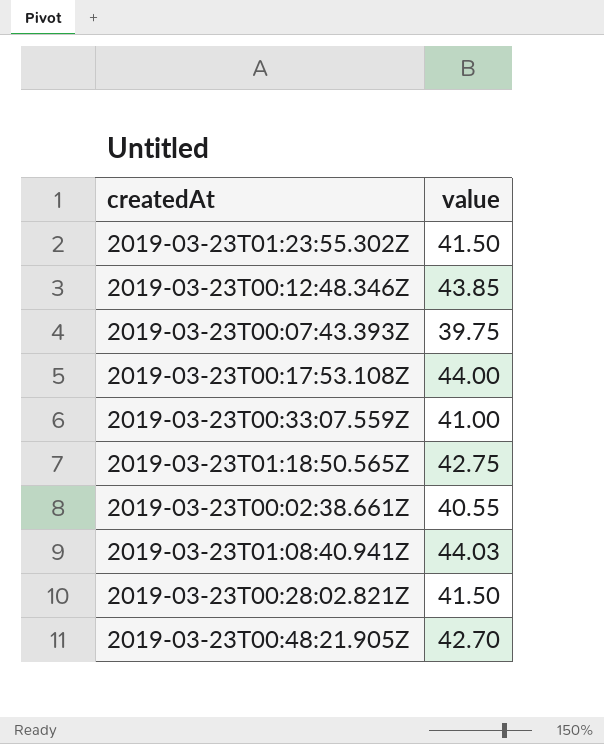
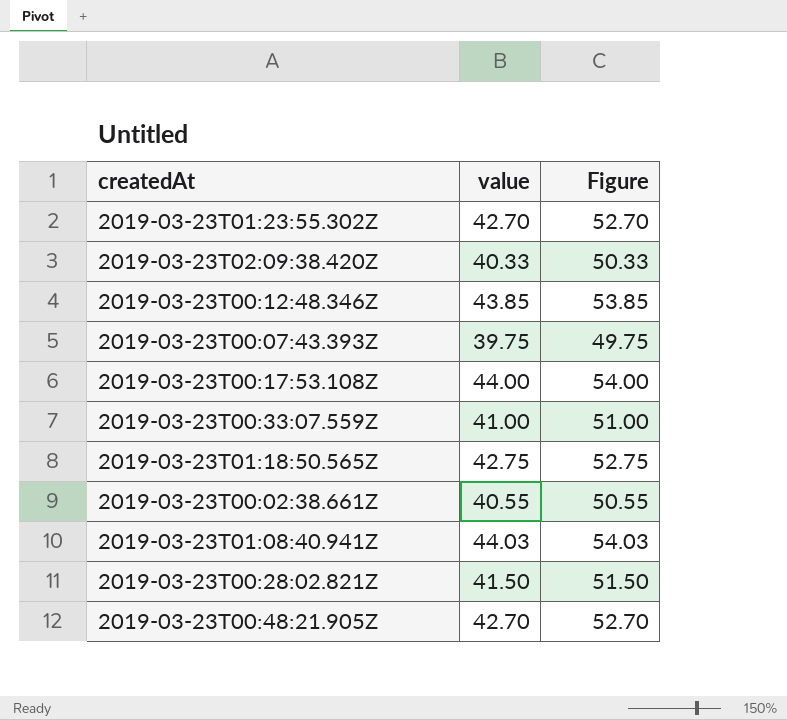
column Figure | formula: none -> [value] + 10
2019-03-23T01:23:55.302Z | value: 41.50 -> 42.70
row 2019-03-23T02:09:38.420Z: none -> 40.33 | 50.33

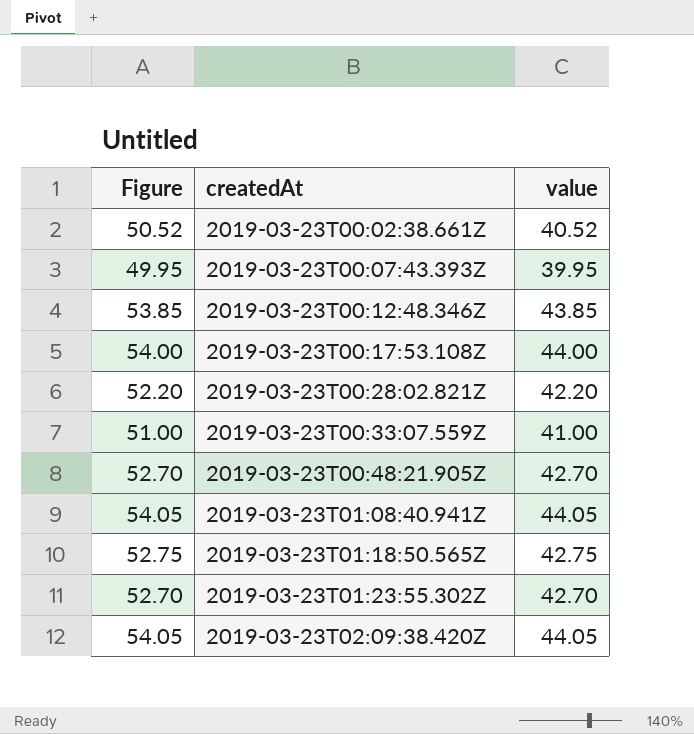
row order: none -> createdAt ascending
column Figure | position: 3 -> 1
2019-03-23T00:02:38.661Z | Figure: 50.55 -> 50.52
2019-03-23T00:02:38.661Z | value: 40.55 -> 40.52
2019-03-23T00:07:43.393Z | Figure: 49.75 -> 49.95
2019-03-23T00:07:43.393Z | value: 39.75 -> 39.95
2019-03-23T00:28:02.821Z | Figure: 51.50 -> 52.20
2019-03-23T00:28:02.821Z | value: 41.50 -> 42.20
2019-03-23T01:08:40.941Z | Figure: 54.03 -> 54.05
2019-03-23T01:08:40.941Z | value: 44.03 -> 44.05
2019-03-23T02:09:38.420Z | Figure: 50.33 -> 54.05
2019-03-23T02:09:38.420Z | value: 40.33 -> 44.05

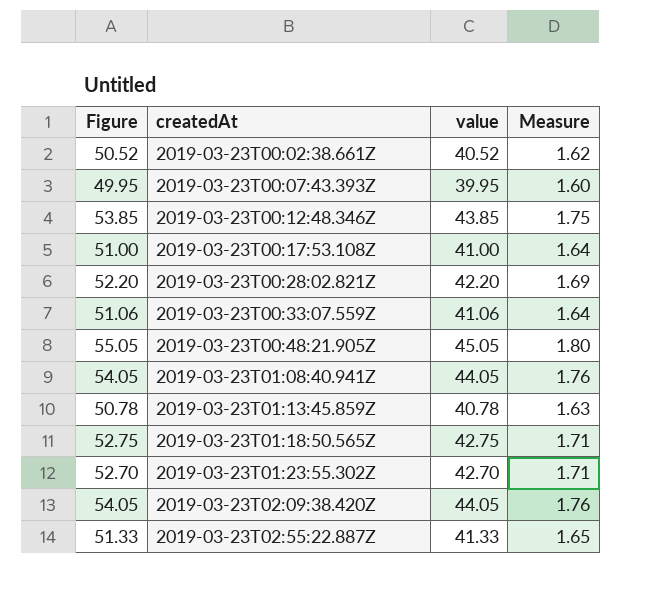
column Measure | formula: none -> [value] * 0.04
2019-03-23T00:17:53.108Z | Figure: 54.00 -> 51.00
2019-03-23T00:17:53.108Z | value: 44.00 -> 41.00
2019-03-23T00:33:07.559Z | Figure: 51.00 -> 51.06
2019-03-23T00:33:07.559Z | value: 41.00 -> 41.06
2019-03-23T00:48:21.905Z | Figure: 52.70 -> 55.05
2019-03-23T00:48:21.905Z | value: 42.70 -> 45.05
row 2019-03-23T01:13:45.859Z: none -> 50.78 | 40.78 | 1.63
row 2019-03-23T02:55:22.887Z: none -> 51.33 | 41.33 | 1.65

